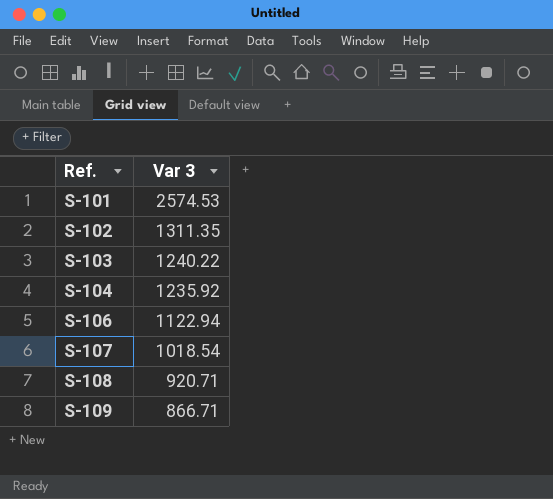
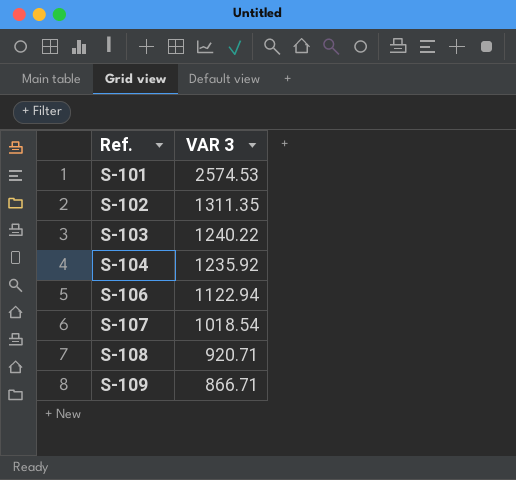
column name: Var 3 -> VAR 3

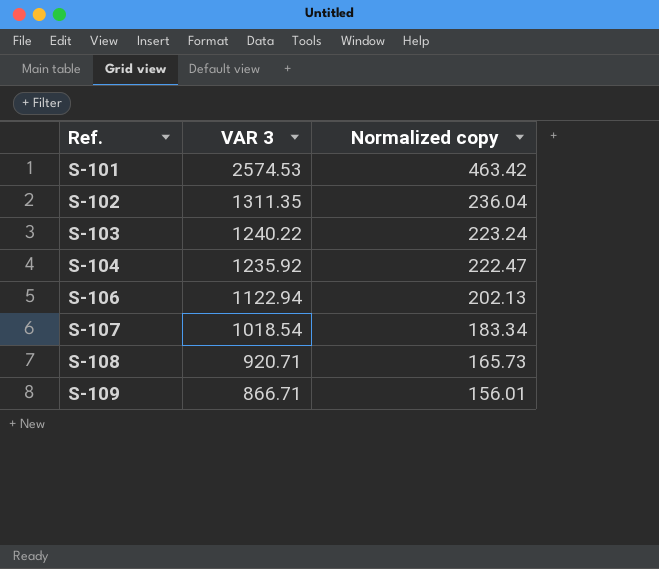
column Normalized copy | formula: none -> [VAR 3] * 0.18

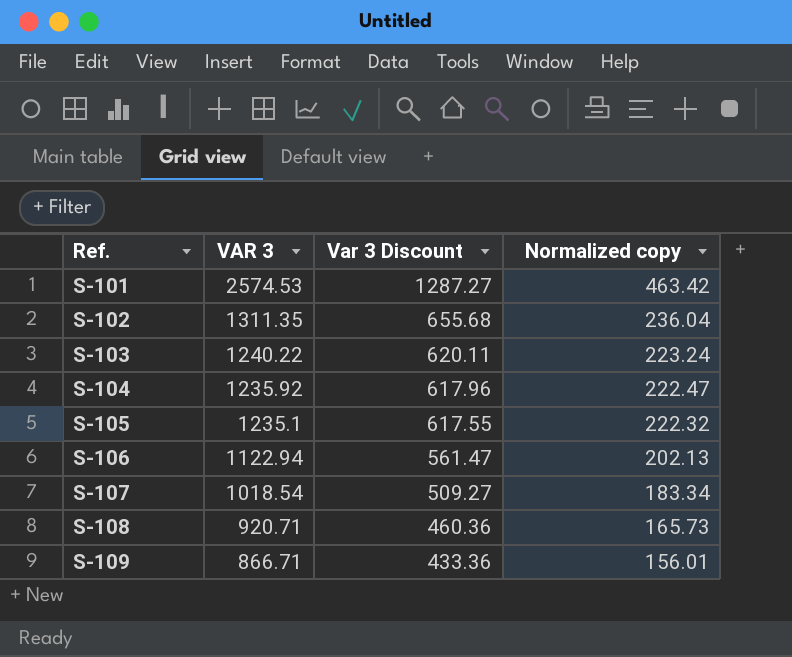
column Var 3 Discount | formula: none -> [VAR 3] * 0.5
row S-105: none -> 1235.1 | 617.55 | 222.32

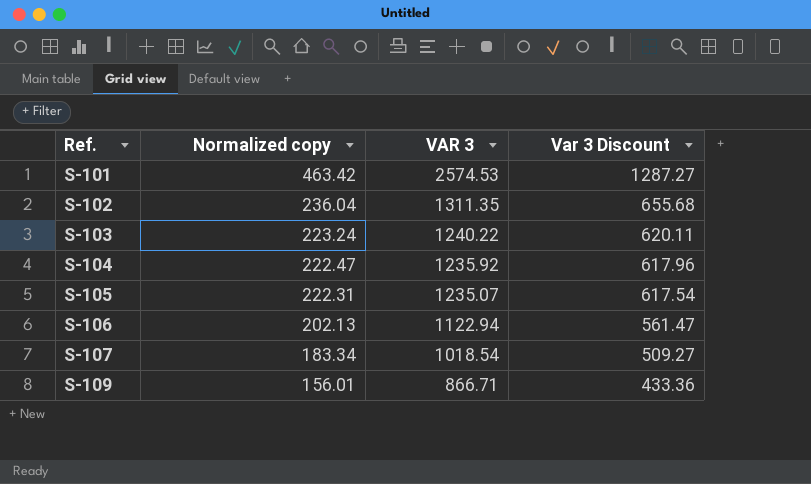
column Normalized copy | position: 4 -> 2
row S-108: 920.71 | 460.36 | 165.73 -> none
S-105 | Normalized copy: 222.32 -> 222.31
S-105 | VAR 3: 1235.1 -> 1235.07
S-105 | Var 3 Discount: 617.55 -> 617.54

